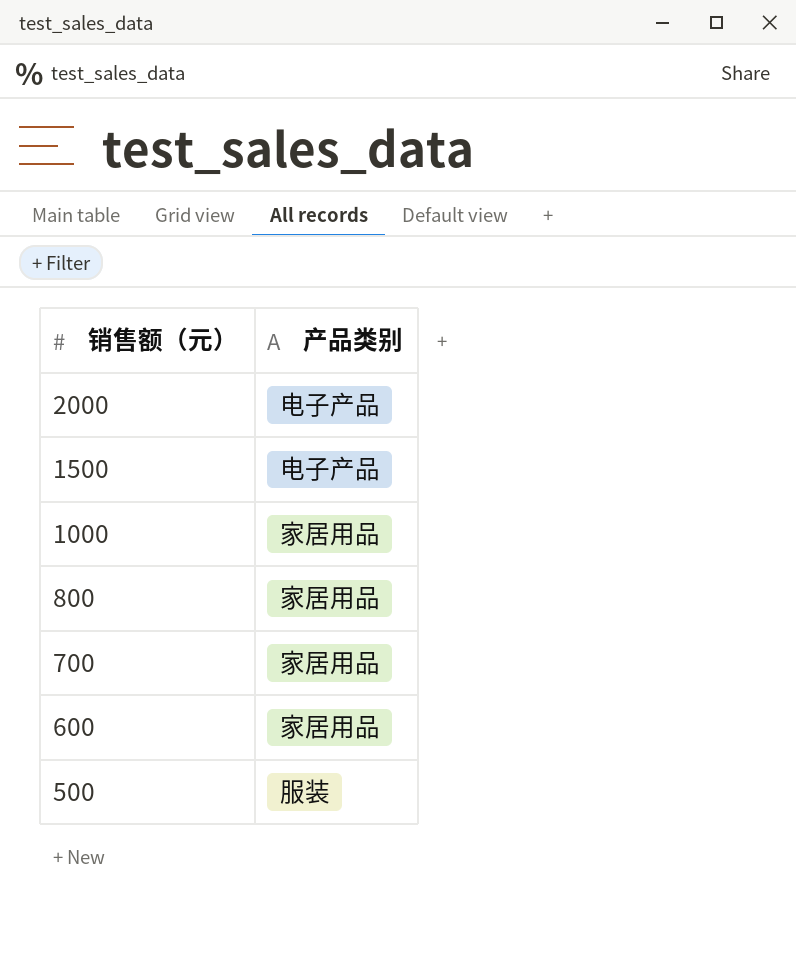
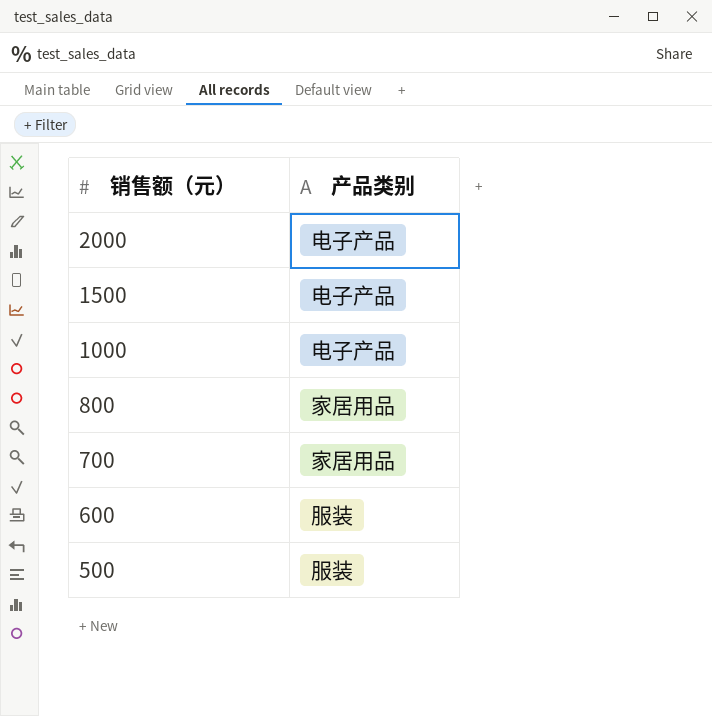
1000 | 产品类别: 家居用品 -> 电子产品
600 | 产品类别: 家居用品 -> 服装

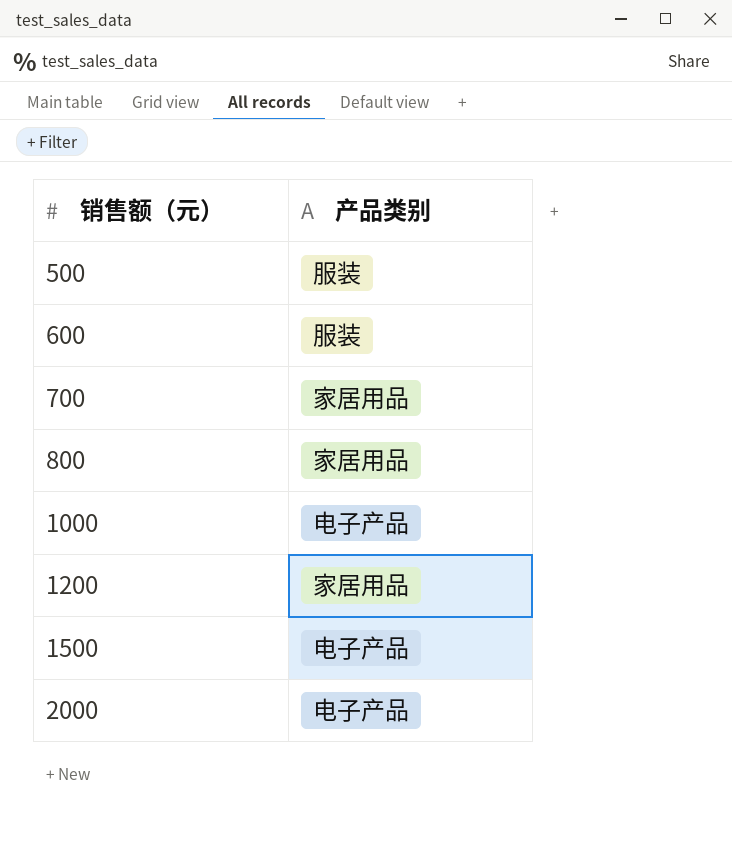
row order: 销售额（元） descending -> 销售额（元） ascending
row 1200: none -> 家居用品

